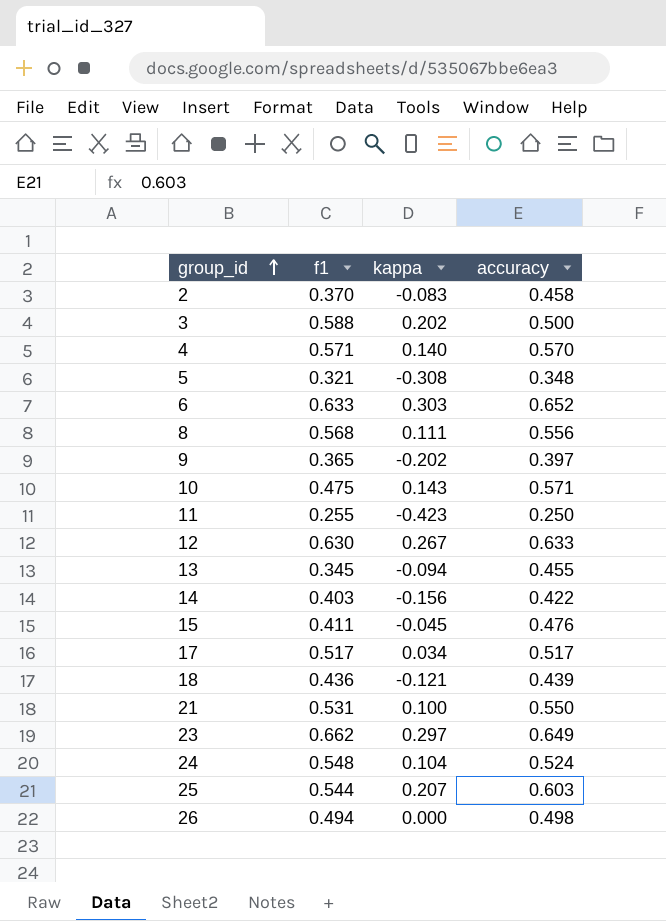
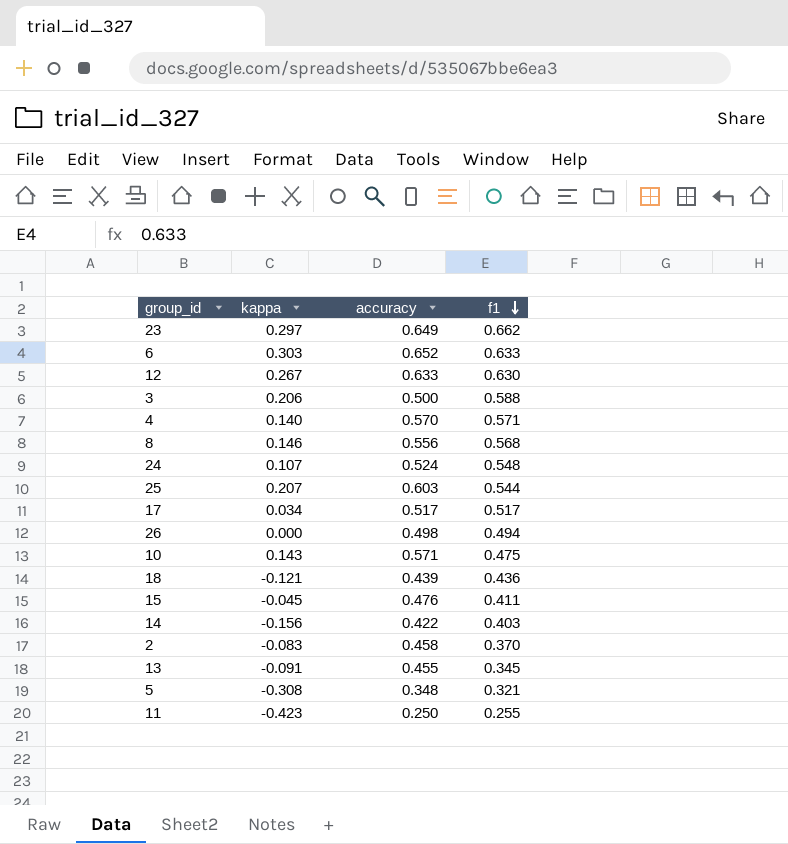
row order: group_id ascending -> f1 descending
column f1 | position: 2 -> 4
row 9: 0.365 | -0.202 | 0.397 -> none
row 21: 0.531 | 0.100 | 0.550 -> none
3 | kappa: 0.202 -> 0.206
8 | kappa: 0.111 -> 0.146
24 | kappa: 0.104 -> 0.107
13 | kappa: -0.094 -> -0.091

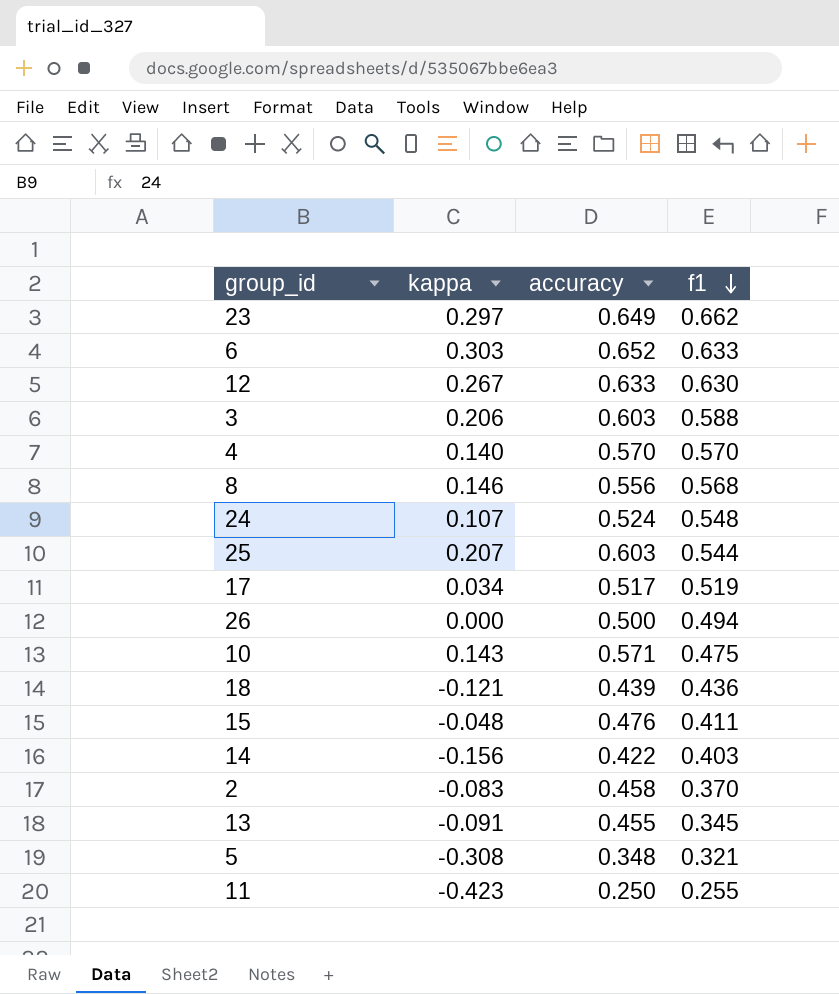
3 | accuracy: 0.500 -> 0.603
4 | f1: 0.571 -> 0.570
17 | f1: 0.517 -> 0.519
26 | accuracy: 0.498 -> 0.500
15 | kappa: -0.045 -> -0.048

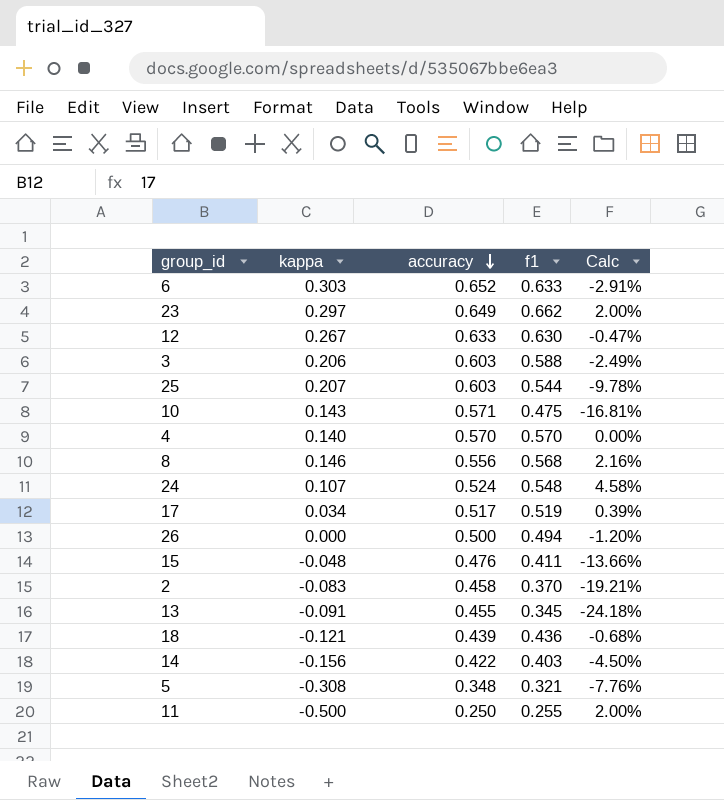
row order: f1 descending -> accuracy descending
column Calc | formula: none -> ([f1] - [accuracy]) / [accuracy]
11 | kappa: -0.423 -> -0.500

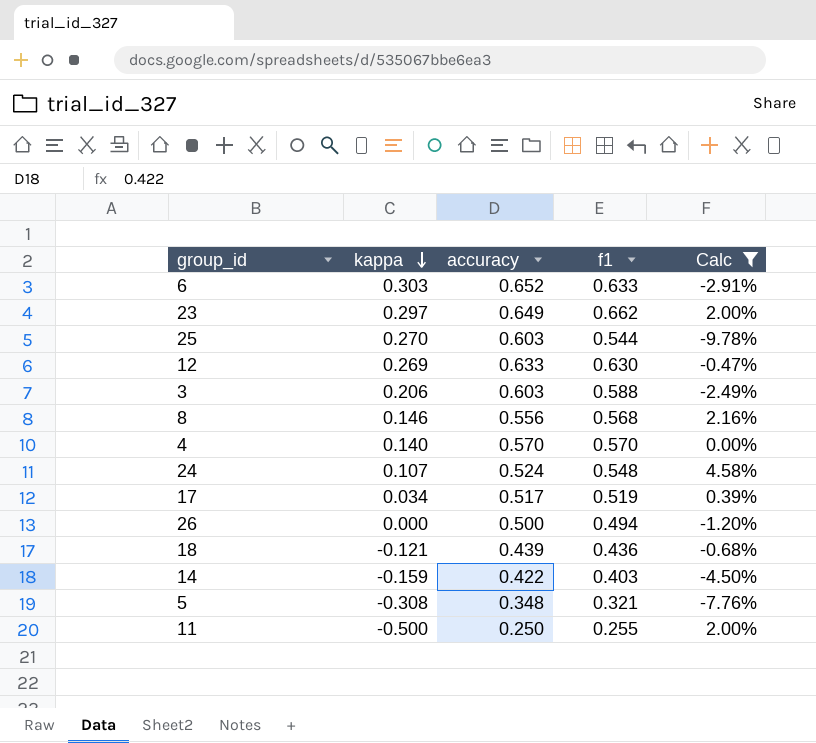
filter: none -> Calc >= -9.78%
row order: accuracy descending -> kappa descending
25 | kappa: 0.207 -> 0.270
12 | kappa: 0.267 -> 0.269
14 | kappa: -0.156 -> -0.159

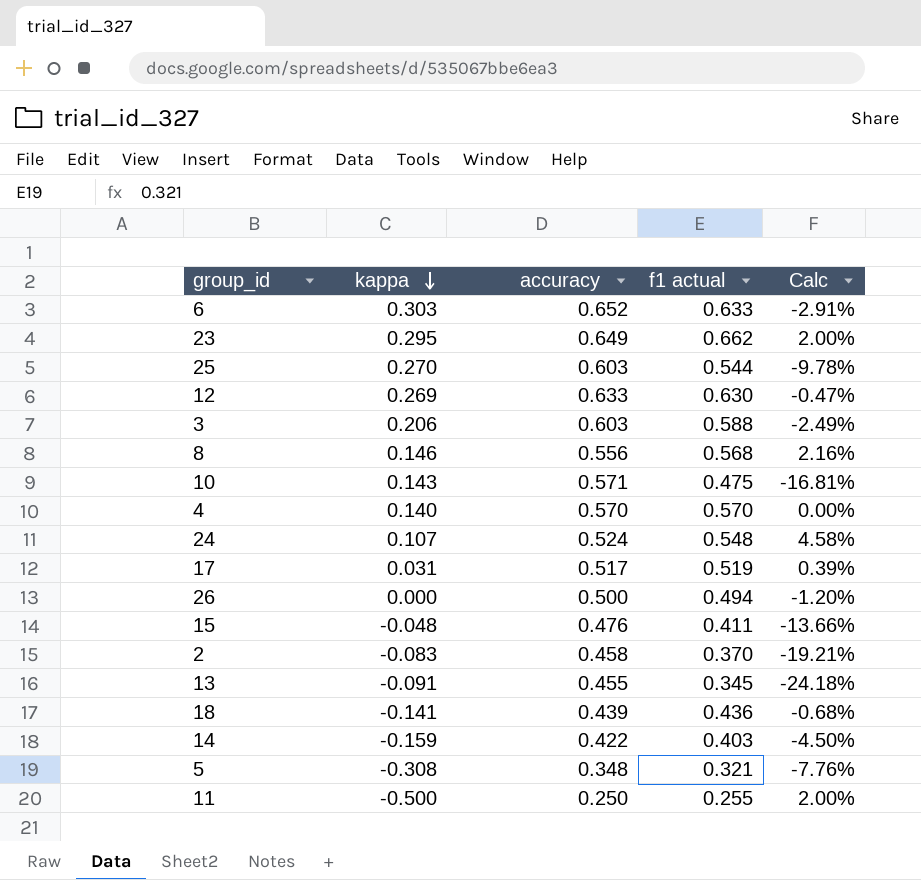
filter: Calc >= -9.78% -> none
column name: f1 -> f1 actual
23 | kappa: 0.297 -> 0.295
17 | kappa: 0.034 -> 0.031
18 | kappa: -0.121 -> -0.141

